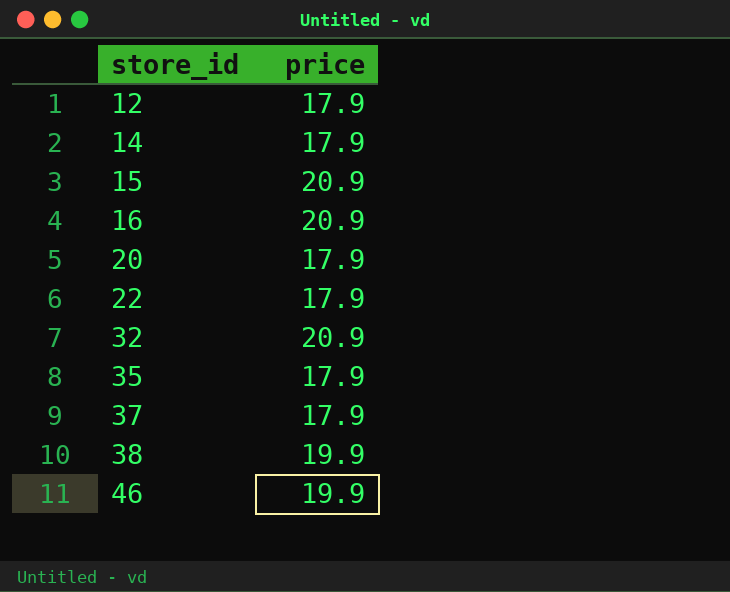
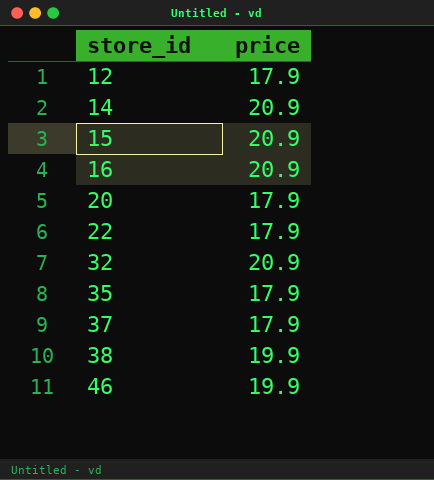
14 | price: 17.9 -> 20.9

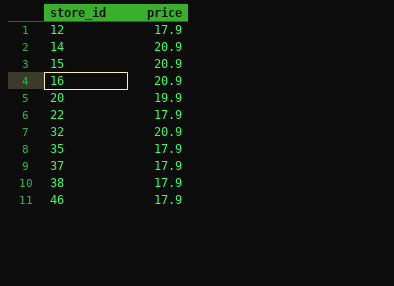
20 | price: 17.9 -> 19.9
38 | price: 19.9 -> 17.9
46 | price: 19.9 -> 17.9

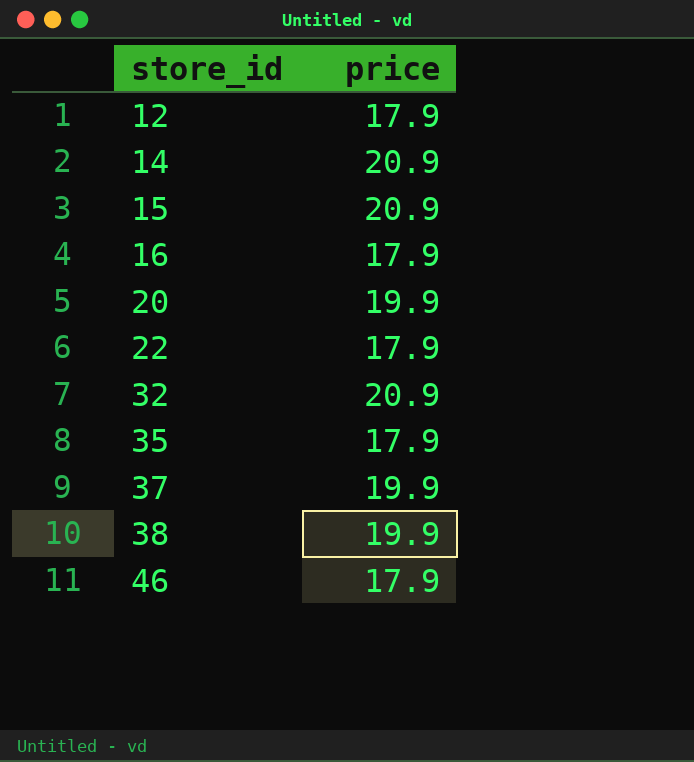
16 | price: 20.9 -> 17.9
37 | price: 17.9 -> 19.9
38 | price: 17.9 -> 19.9

